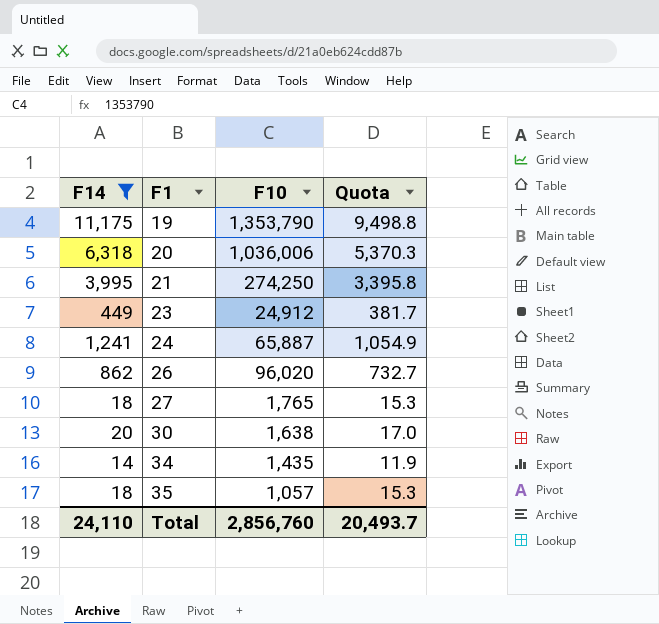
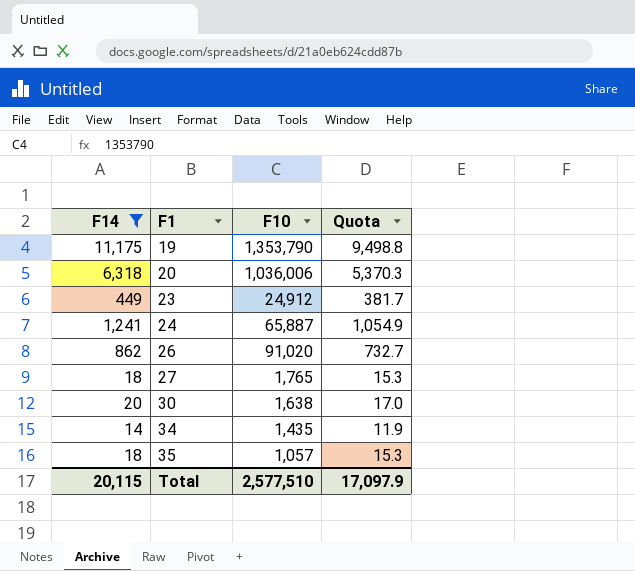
row 21: 3,995 | 274,250 | 3,395.8 -> none
26 | F10: 96,020 -> 91,020
Total | F14: 24,110 -> 20,115
Total | F10: 2,856,760 -> 2,577,510
Total | Quota: 20,493.7 -> 17,097.9

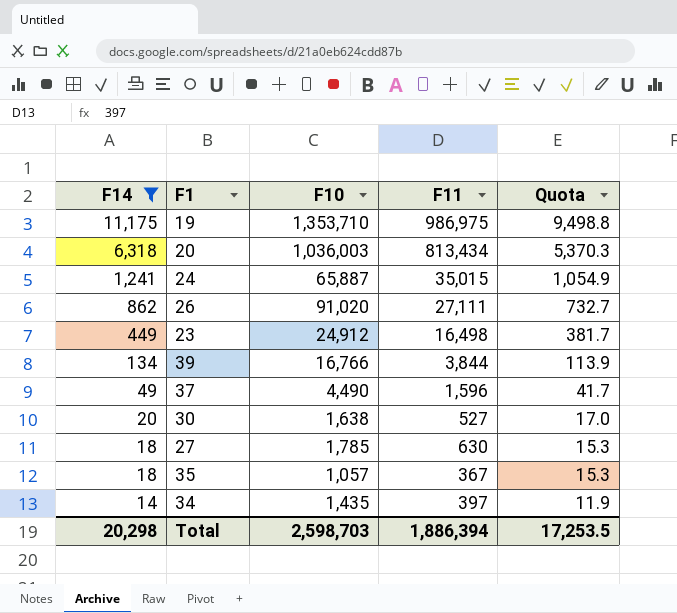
row order: F1 ascending -> F14 descending
column F11 | position: none -> 4
19 | F10: 1,353,790 -> 1,353,710
20 | F10: 1,036,006 -> 1,036,003
row 39: none -> 134 | 16,766 | 3,844 | 113.9
row 37: none -> 49 | 4,490 | 1,596 | 41.7
27 | F10: 1,765 -> 1,785
Total | F14: 20,115 -> 20,298
Total | F10: 2,577,510 -> 2,598,703
Total | Quota: 17,097.9 -> 17,253.5

